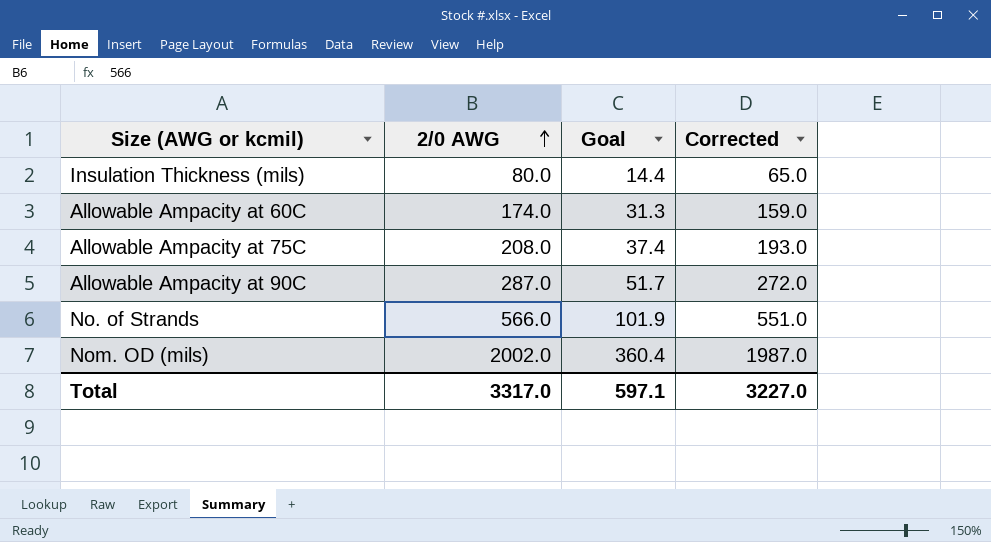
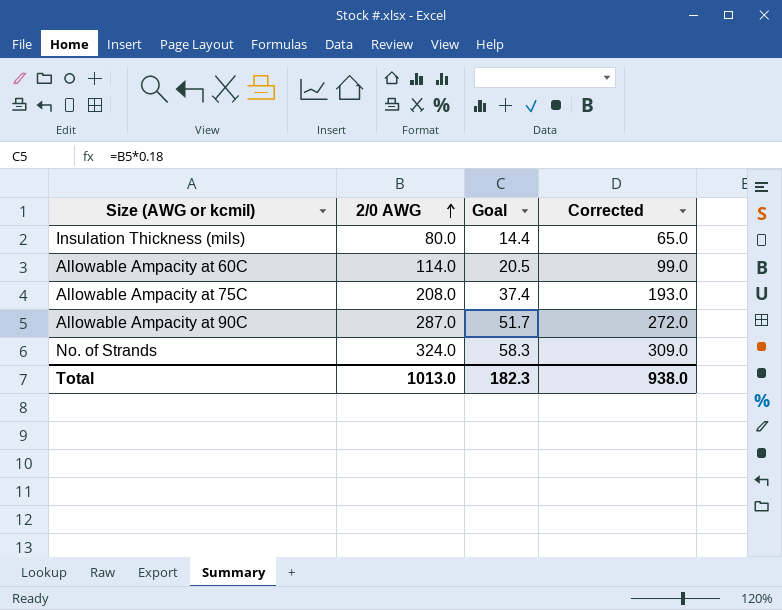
row Nom. OD (mils): 2002.0 | 360.4 | 1987.0 -> none
Allowable Ampacity at 60C | 2/0 AWG: 174.0 -> 114.0
Allowable Ampacity at 60C | Goal: 31.3 -> 20.5
Allowable Ampacity at 60C | Corrected: 159.0 -> 99.0
No. of Strands | 2/0 AWG: 566.0 -> 324.0
No. of Strands | Goal: 101.9 -> 58.3
No. of Strands | Corrected: 551.0 -> 309.0
Total | 2/0 AWG: 3317.0 -> 1013.0
Total | Goal: 597.1 -> 182.3
Total | Corrected: 3227.0 -> 938.0

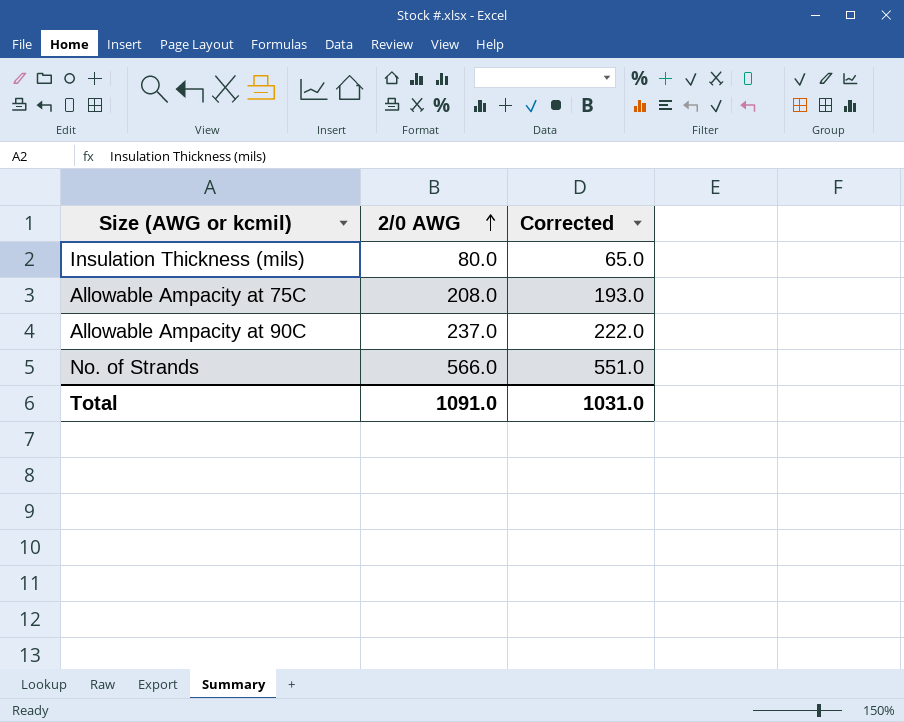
column Goal | formula: [2/0 AWG] * 0.18 -> none
row Allowable Ampacity at 60C: 114.0 | 20.5 | 99.0 -> none
Allowable Ampacity at 90C | 2/0 AWG: 287.0 -> 237.0
Allowable Ampacity at 90C | Corrected: 272.0 -> 222.0
No. of Strands | 2/0 AWG: 324.0 -> 566.0
No. of Strands | Corrected: 309.0 -> 551.0
Total | 2/0 AWG: 1013.0 -> 1091.0
Total | Corrected: 938.0 -> 1031.0

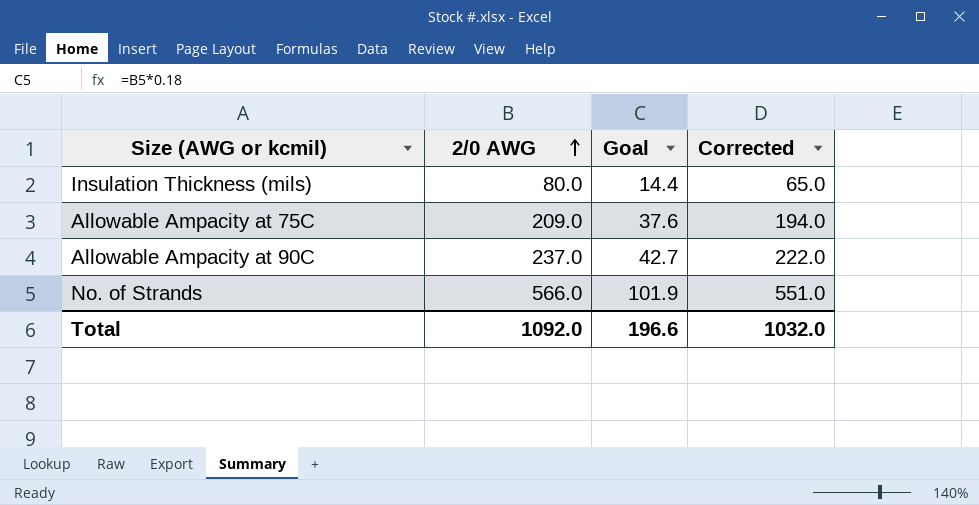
column Goal | formula: none -> [2/0 AWG] * 0.18
Allowable Ampacity at 75C | 2/0 AWG: 208.0 -> 209.0
Allowable Ampacity at 75C | Corrected: 193.0 -> 194.0
Total | 2/0 AWG: 1091.0 -> 1092.0
Total | Corrected: 1031.0 -> 1032.0

